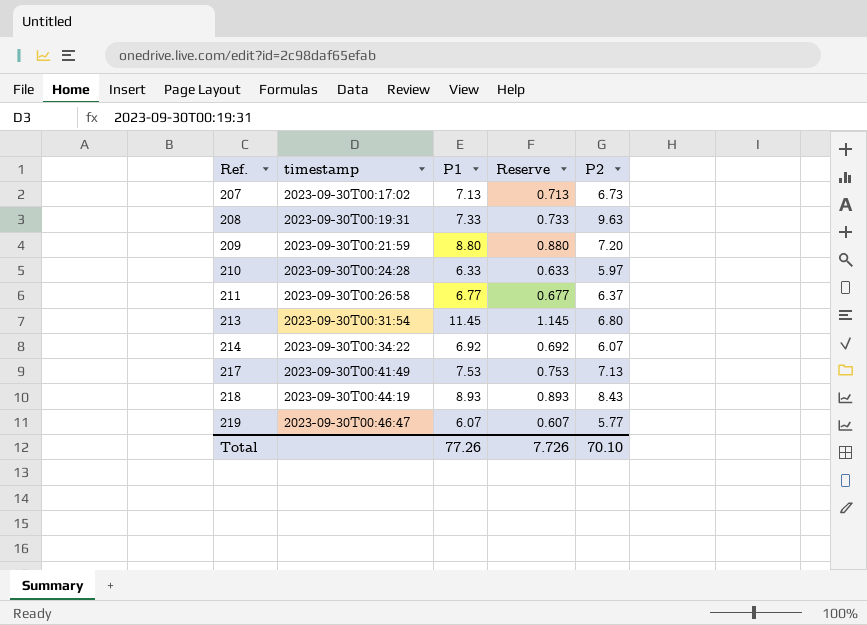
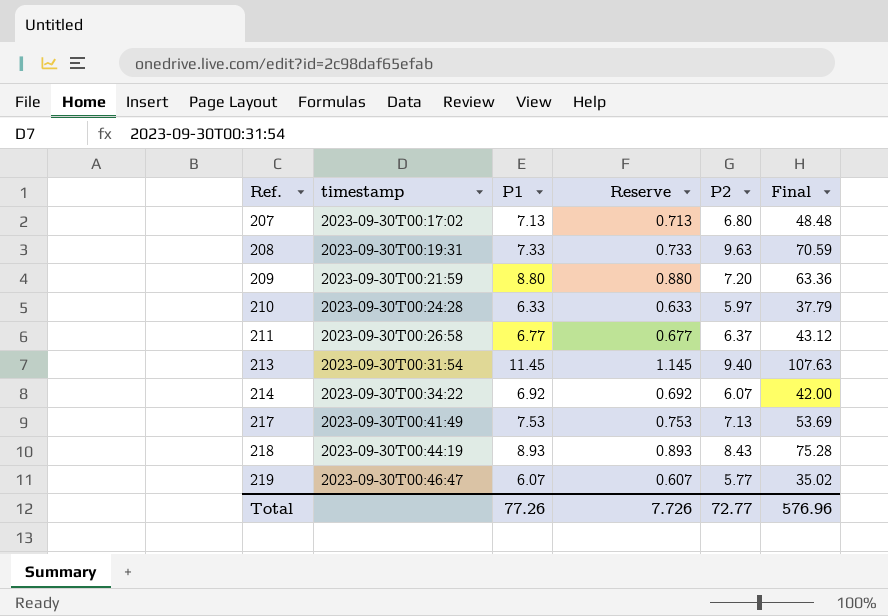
column Final | formula: none -> [P1] * [P2]
207 | P2: 6.73 -> 6.80
213 | P2: 6.80 -> 9.40
Total | P2: 70.10 -> 72.77

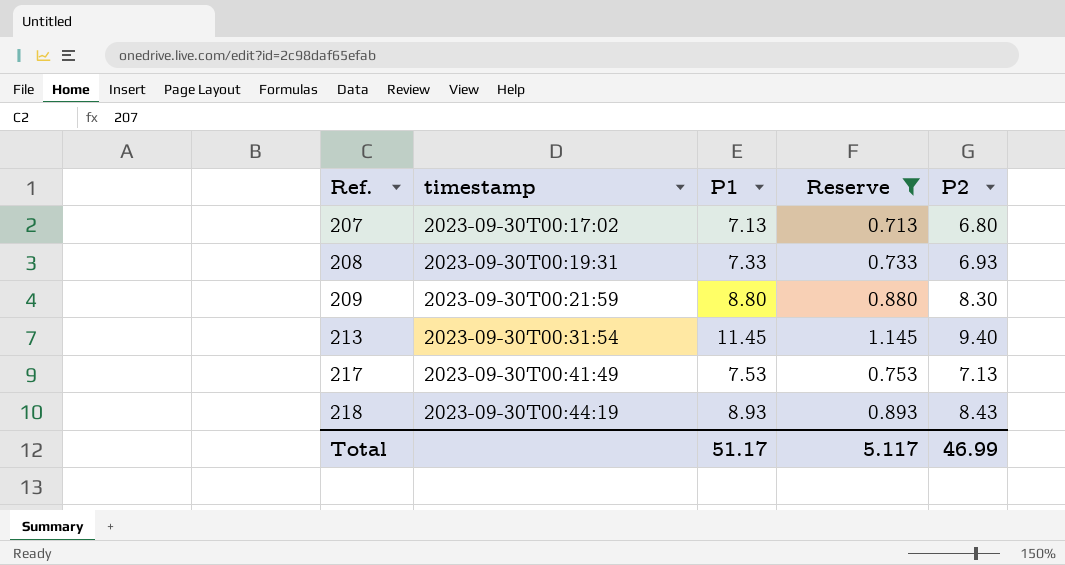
filter: none -> Reserve >= 0.713
column Final | formula: [P1] * [P2] -> none
208 | P2: 9.63 -> 6.93
209 | P2: 7.20 -> 8.30
Total | P1: 77.26 -> 51.17
Total | Reserve: 7.726 -> 5.117
Total | P2: 72.77 -> 46.99

